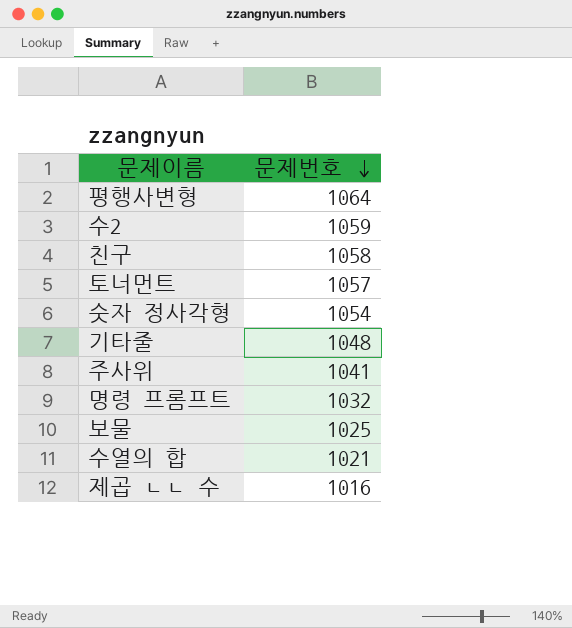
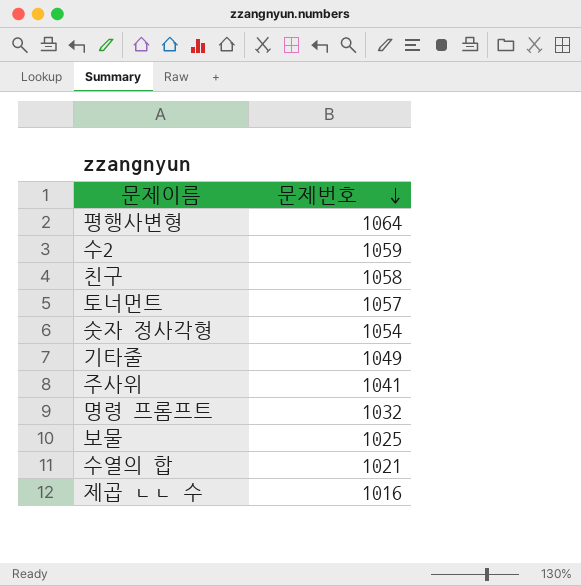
기타줄 | 문제번호: 1048 -> 1049

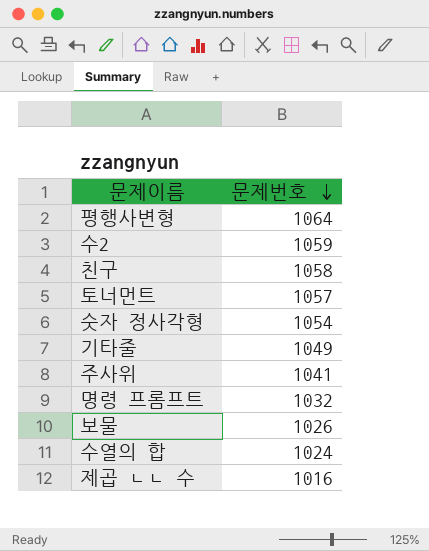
보물 | 문제번호: 1025 -> 1026
수열의 합 | 문제번호: 1021 -> 1024

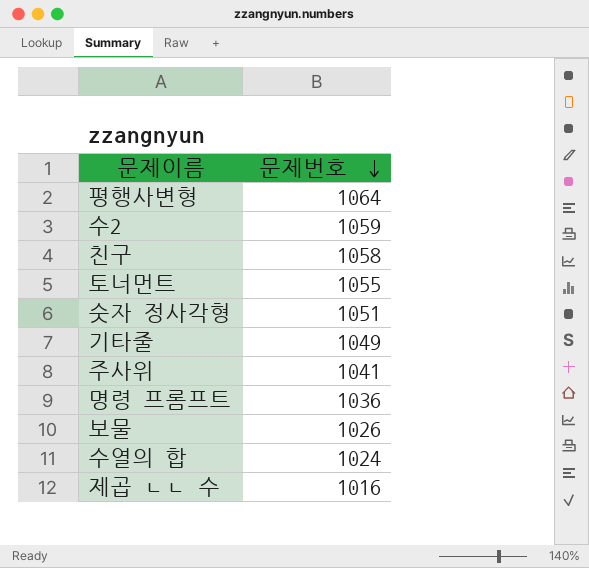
토너먼트 | 문제번호: 1057 -> 1055
숫자 정사각형 | 문제번호: 1054 -> 1051
명령 프롬프트 | 문제번호: 1032 -> 1036

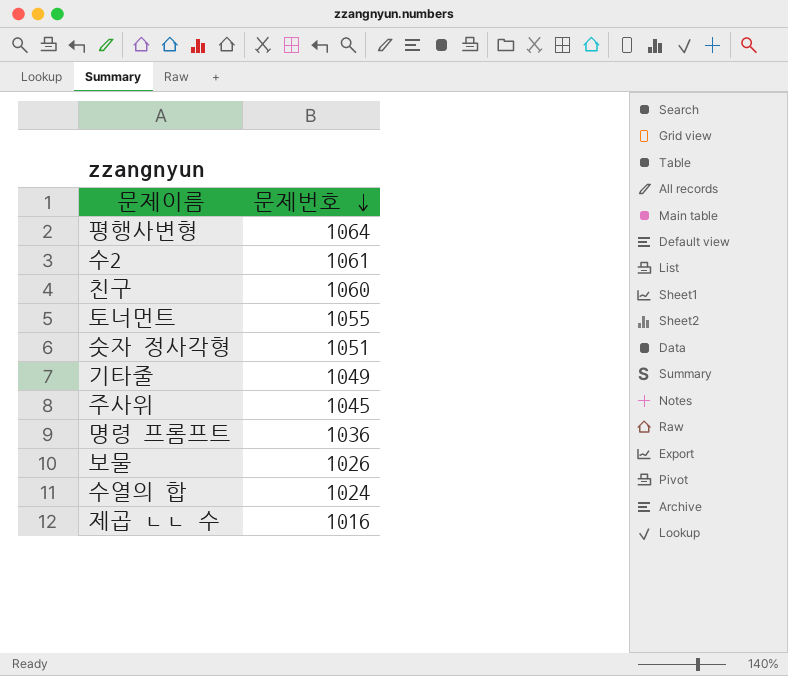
수2 | 문제번호: 1059 -> 1061
친구 | 문제번호: 1058 -> 1060
주사위 | 문제번호: 1041 -> 1045

